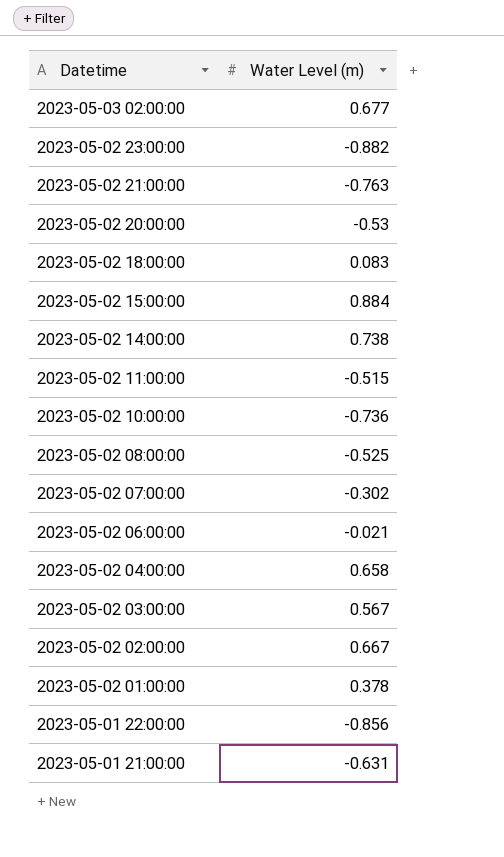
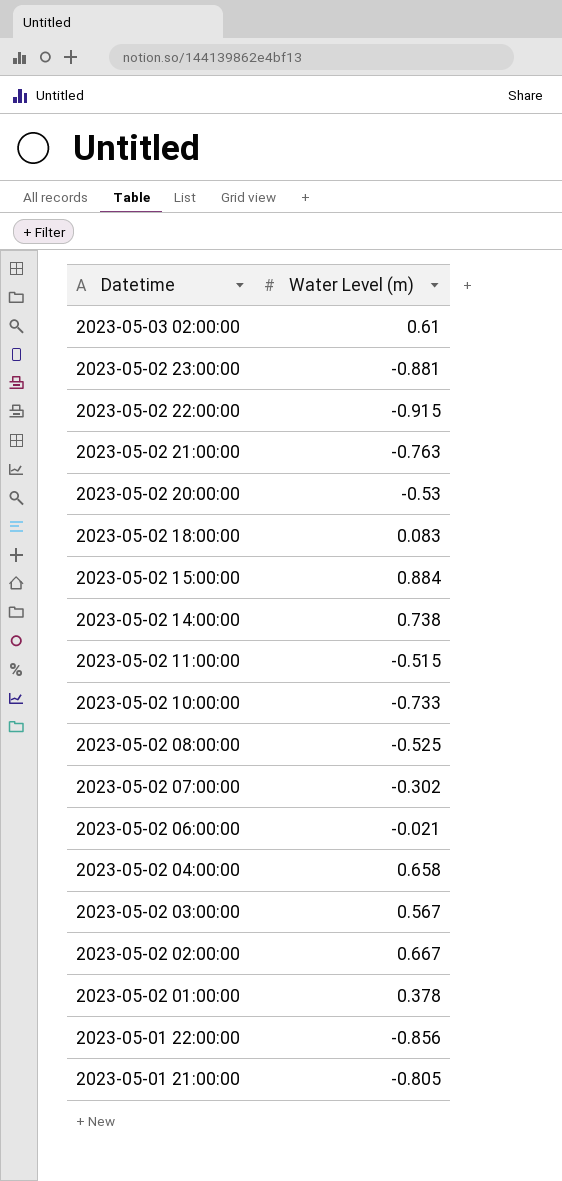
2023-05-03 02:00:00 | Water Level (m): 0.677 -> 0.61
2023-05-02 23:00:00 | Water Level (m): -0.882 -> -0.881
row 2023-05-02 22:00:00: none -> -0.915
2023-05-02 10:00:00 | Water Level (m): -0.736 -> -0.733
2023-05-01 21:00:00 | Water Level (m): -0.631 -> -0.805

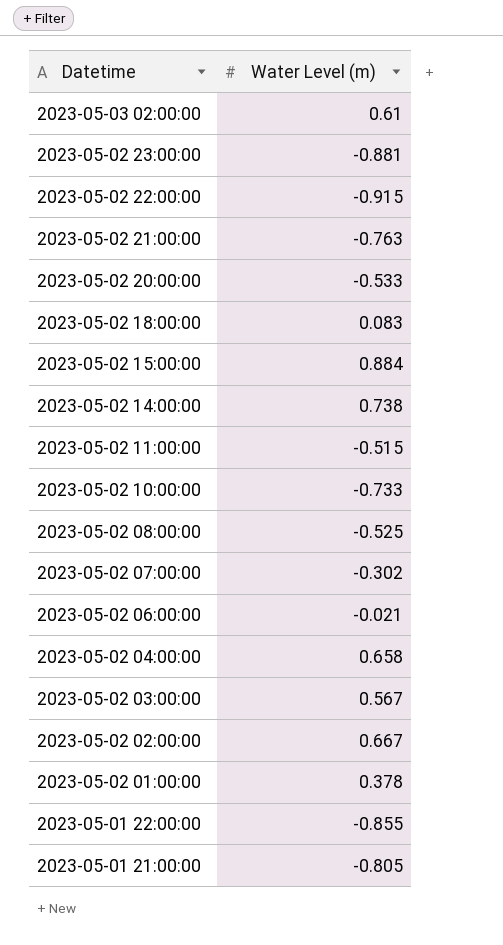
2023-05-02 20:00:00 | Water Level (m): -0.53 -> -0.533
2023-05-01 22:00:00 | Water Level (m): -0.856 -> -0.855

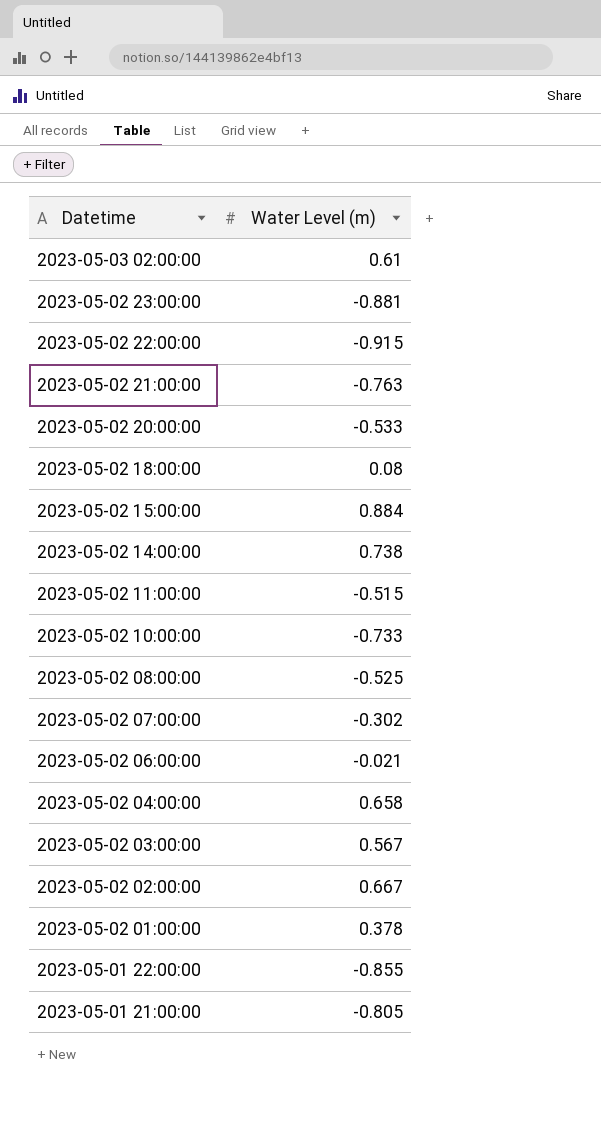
2023-05-02 18:00:00 | Water Level (m): 0.083 -> 0.08

